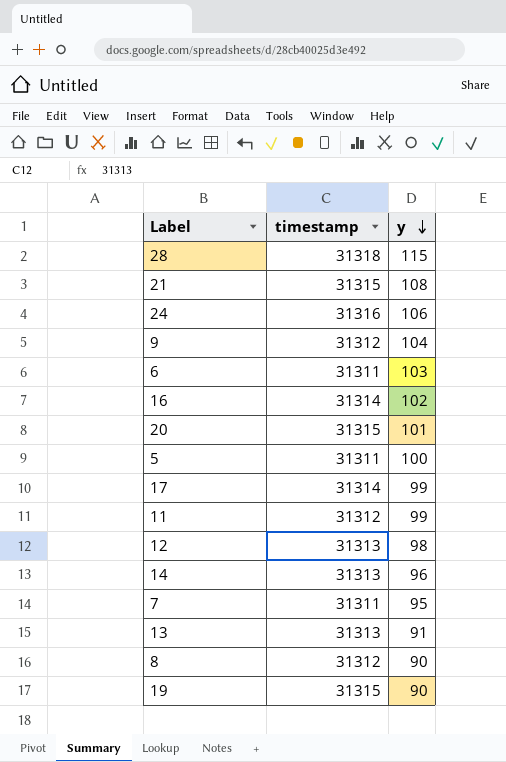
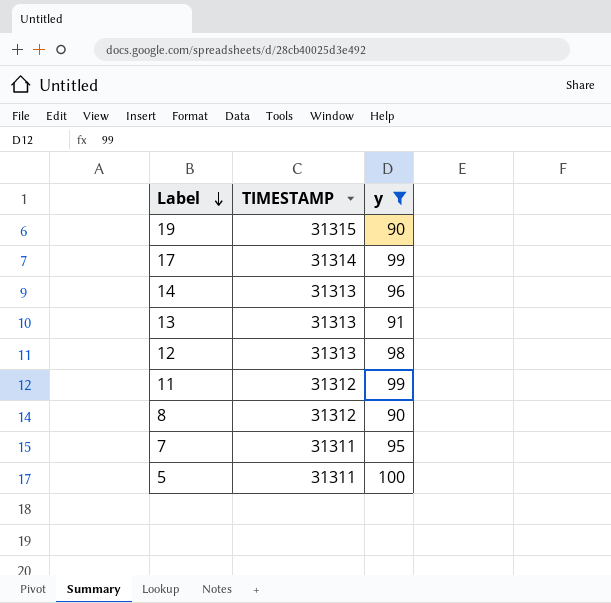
filter: none -> y <= 100
row order: y descending -> Label descending
column name: timestamp -> TIMESTAMP

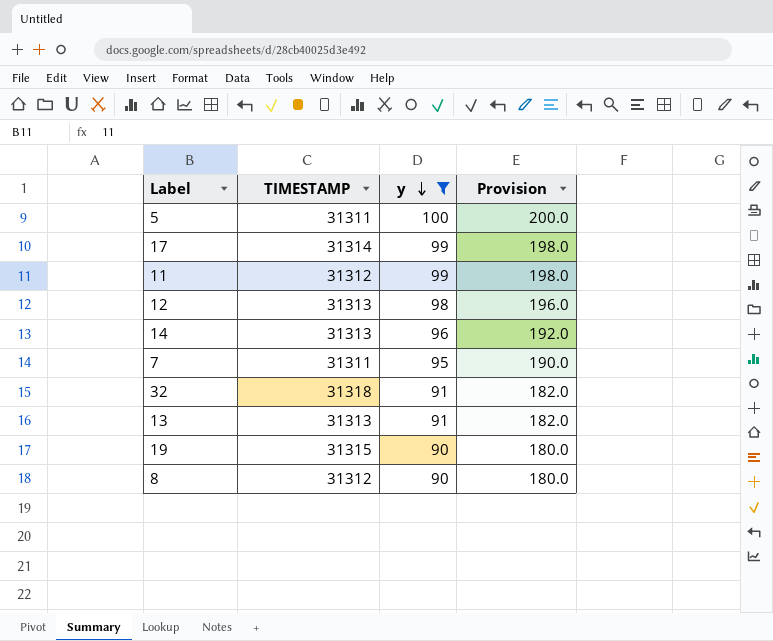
row order: Label descending -> y descending
column Provision | formula: none -> [y] * 2
row 32: none -> 31318 | 91 | 182.0

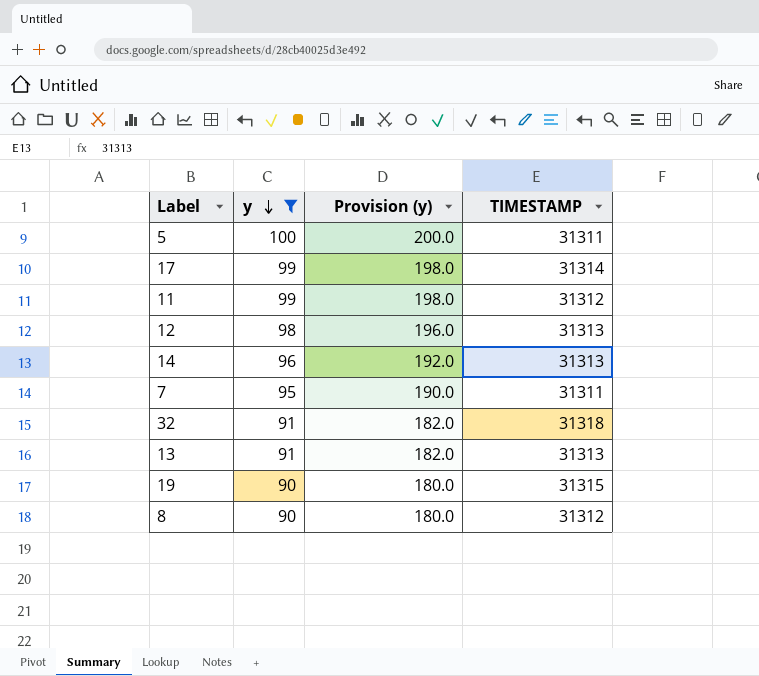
column name: Provision -> Provision (y)
column TIMESTAMP | position: 2 -> 4

